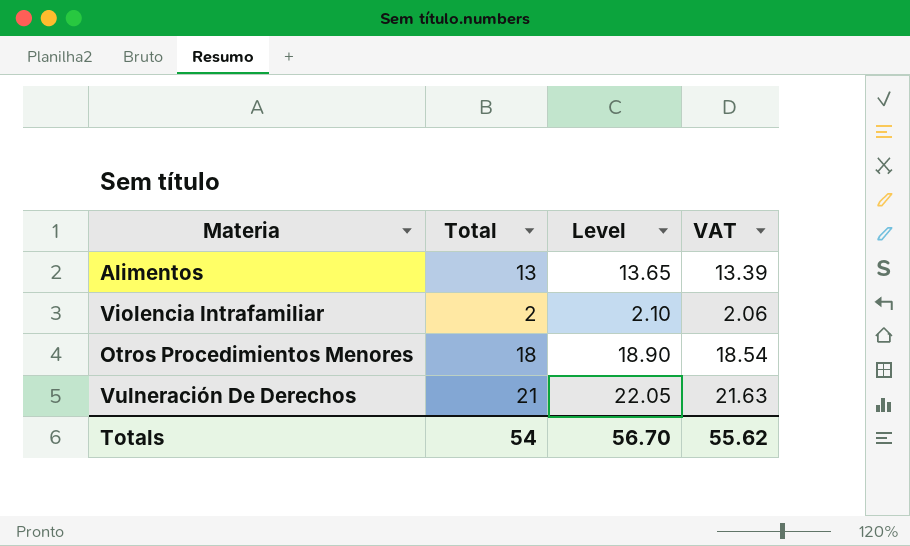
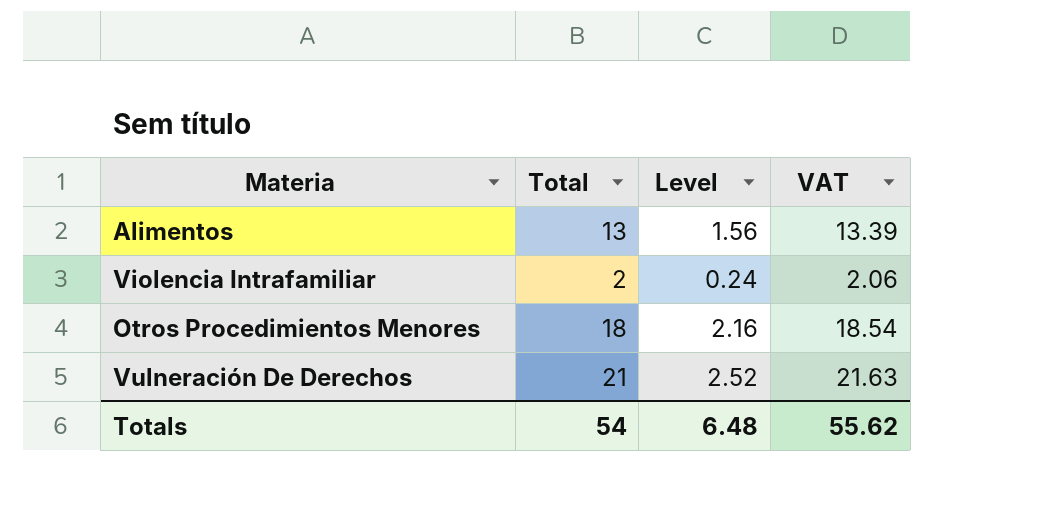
column Level | formula: [Total] * 1.05 -> [Total] * 0.12
Totals | Level: 56.70 -> 6.48

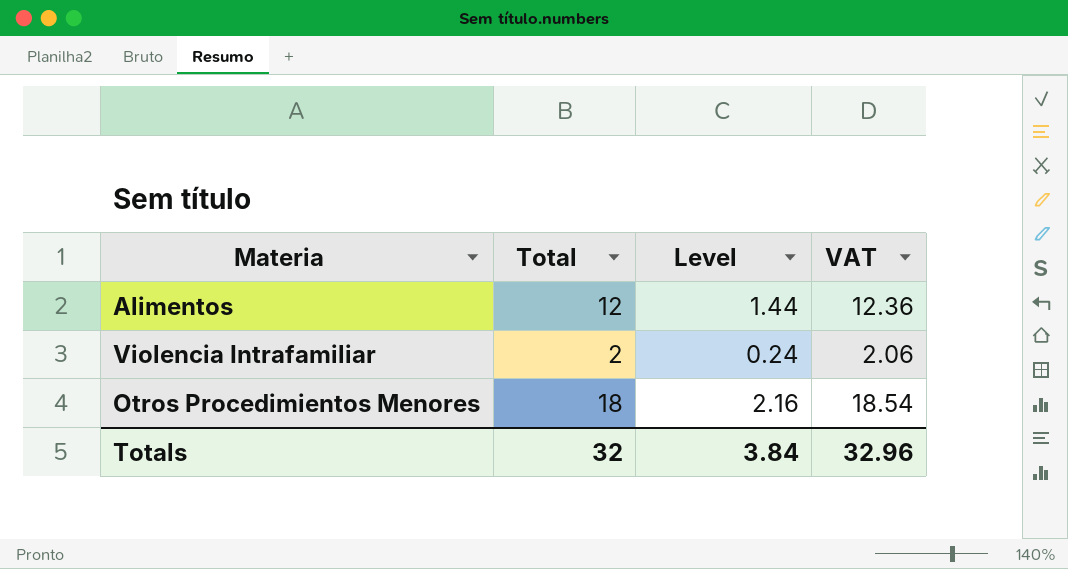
row Vulneración De Derechos: 21 | 2.52 | 21.63 -> none
Alimentos | Total: 13 -> 12
Alimentos | Level: 1.56 -> 1.44
Alimentos | VAT: 13.39 -> 12.36
Totals | Total: 54 -> 32
Totals | Level: 6.48 -> 3.84
Totals | VAT: 55.62 -> 32.96

